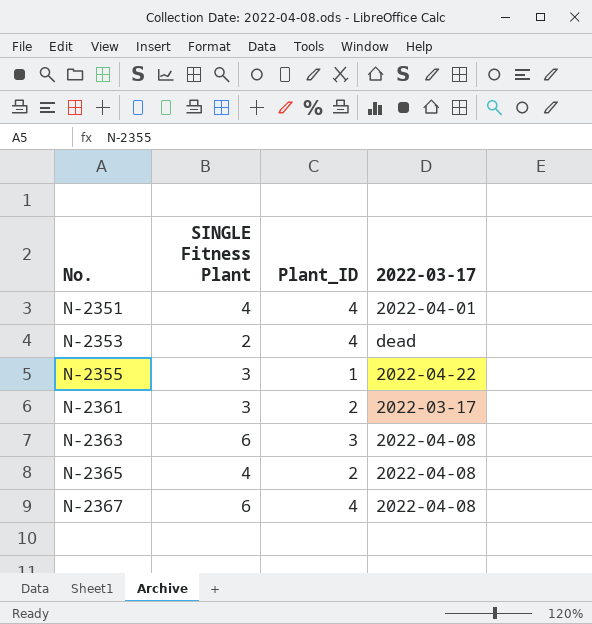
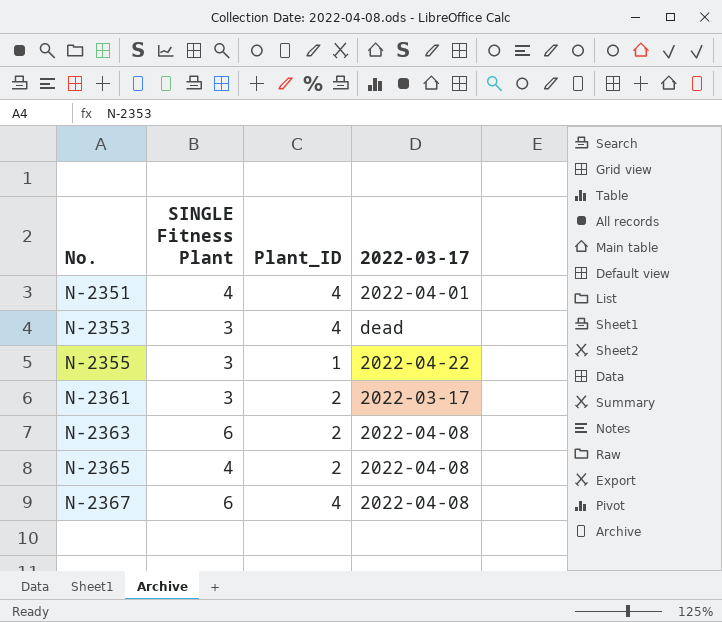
N-2353 | SINGLE Fitness Plant: 2 -> 3
N-2363 | Plant_ID: 3 -> 2

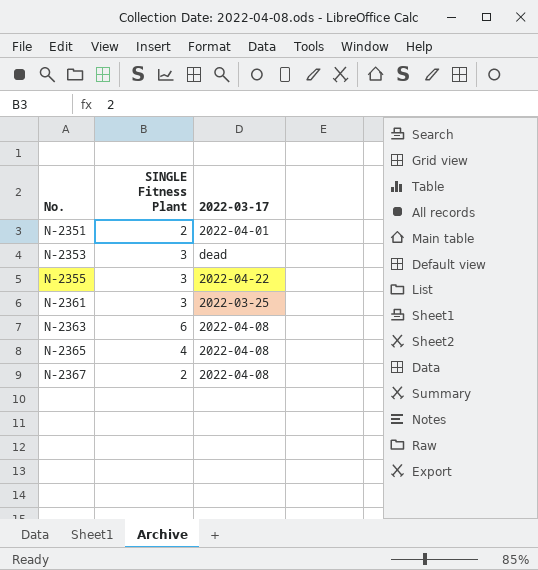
column Plant_ID | position: 3 -> none
N-2351 | SINGLE Fitness Plant: 4 -> 2
N-2361 | 2022-03-17: 2022-03-17 -> 2022-03-25
N-2367 | SINGLE Fitness Plant: 6 -> 2

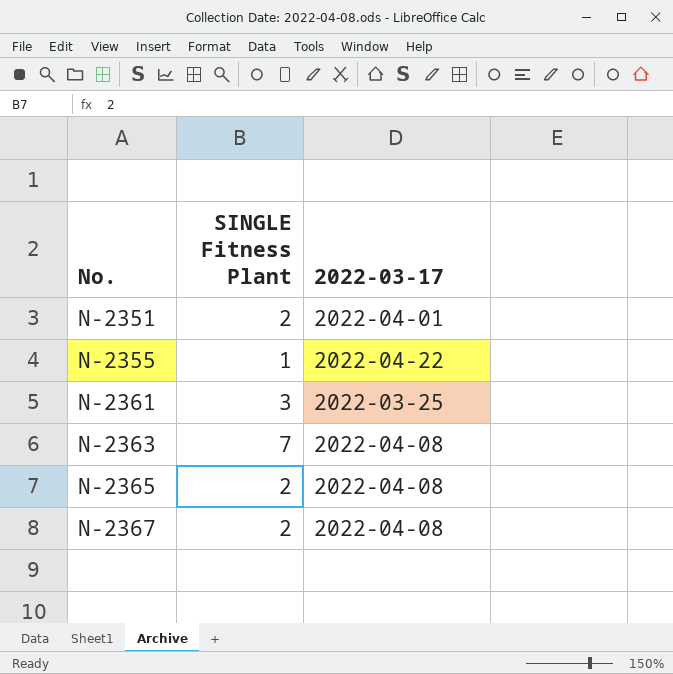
row N-2353: 3 | dead -> none
N-2355 | SINGLE Fitness Plant: 3 -> 1
N-2363 | SINGLE Fitness Plant: 6 -> 7
N-2365 | SINGLE Fitness Plant: 4 -> 2

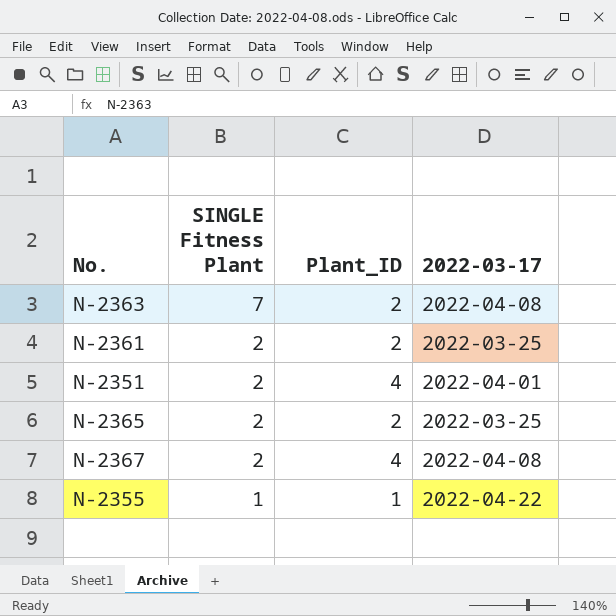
row order: No. ascending -> SINGLE Fitness Plant descending
column Plant_ID | position: none -> 3
N-2361 | SINGLE Fitness Plant: 3 -> 2
N-2365 | 2022-03-17: 2022-04-08 -> 2022-03-25

